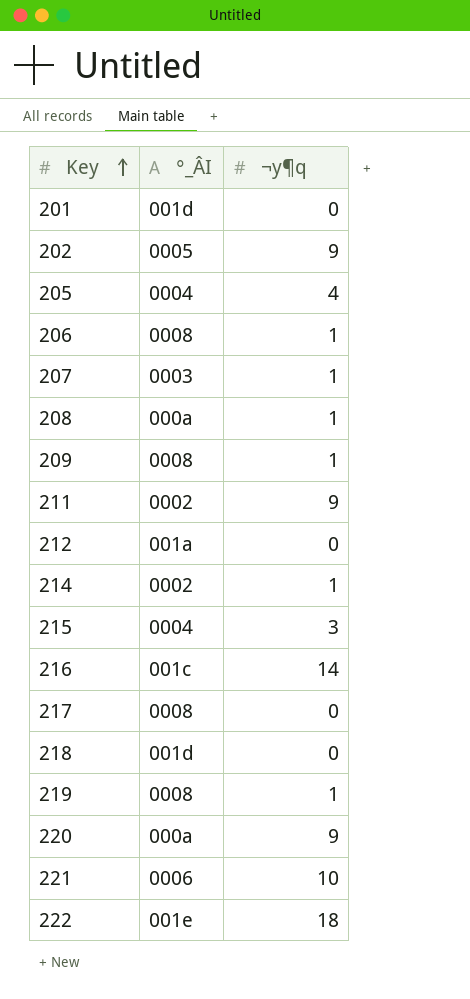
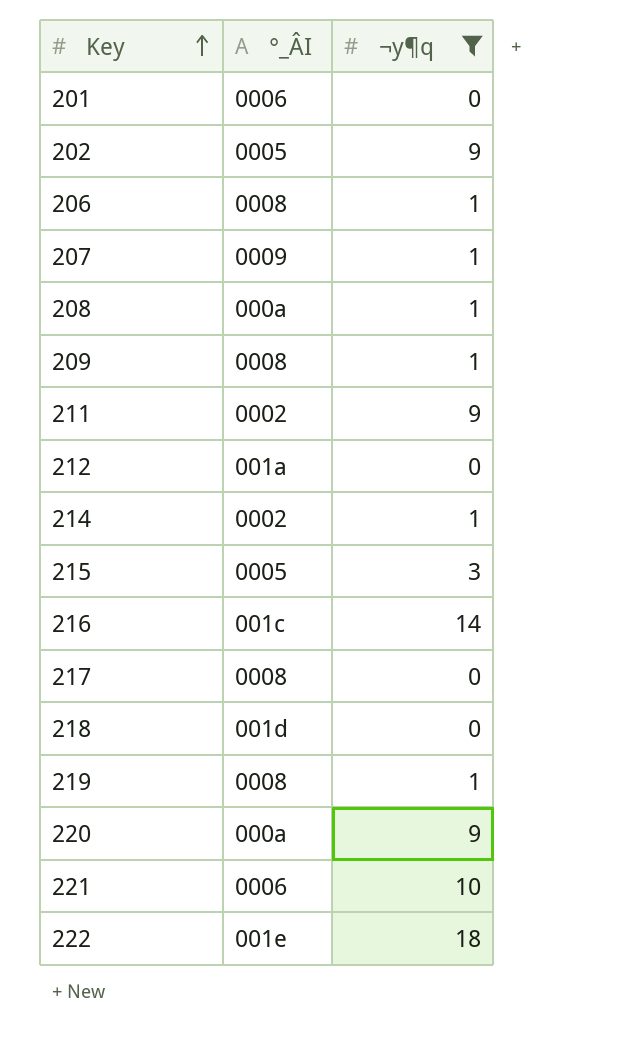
filter: none -> ¬y¶q != 4
201 | °_ÂI: 001d -> 0006
207 | °_ÂI: 0003 -> 0009
215 | °_ÂI: 0004 -> 0005

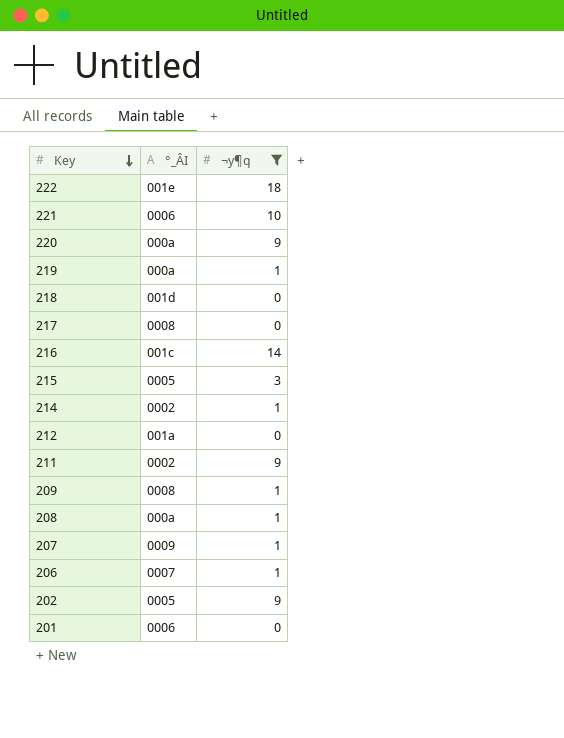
row order: Key ascending -> Key descending
219 | °_ÂI: 0008 -> 000a
206 | °_ÂI: 0008 -> 0007

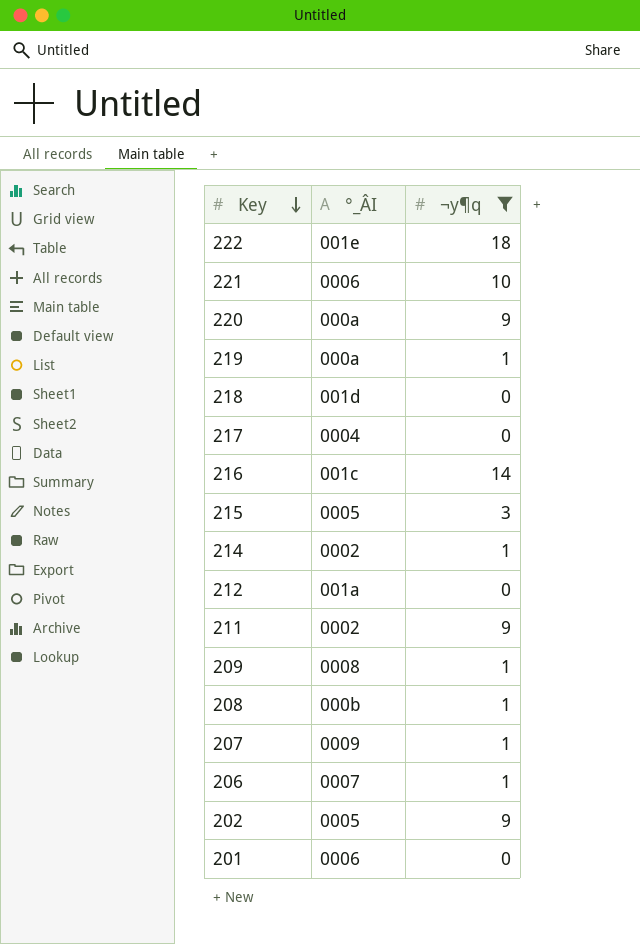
217 | °_ÂI: 0008 -> 0004
208 | °_ÂI: 000a -> 000b

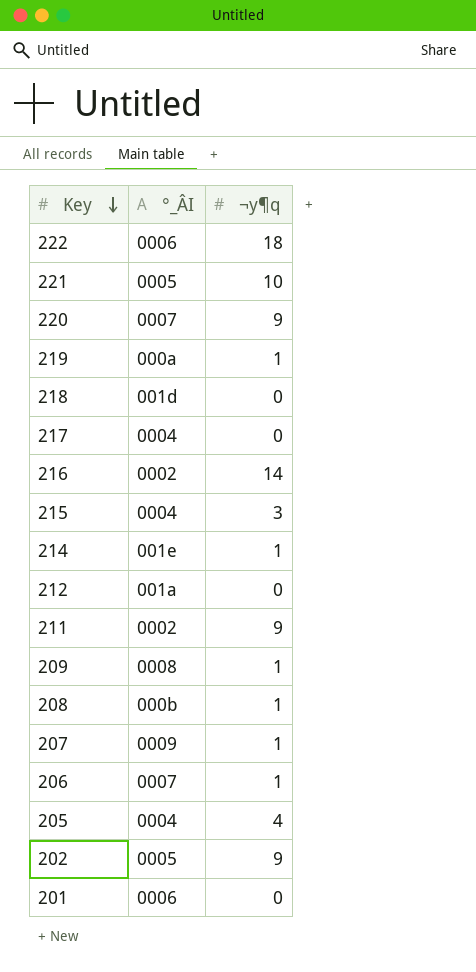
filter: ¬y¶q != 4 -> none
222 | °_ÂI: 001e -> 0006
221 | °_ÂI: 0006 -> 0005
220 | °_ÂI: 000a -> 0007
216 | °_ÂI: 001c -> 0002
215 | °_ÂI: 0005 -> 0004
214 | °_ÂI: 0002 -> 001e

